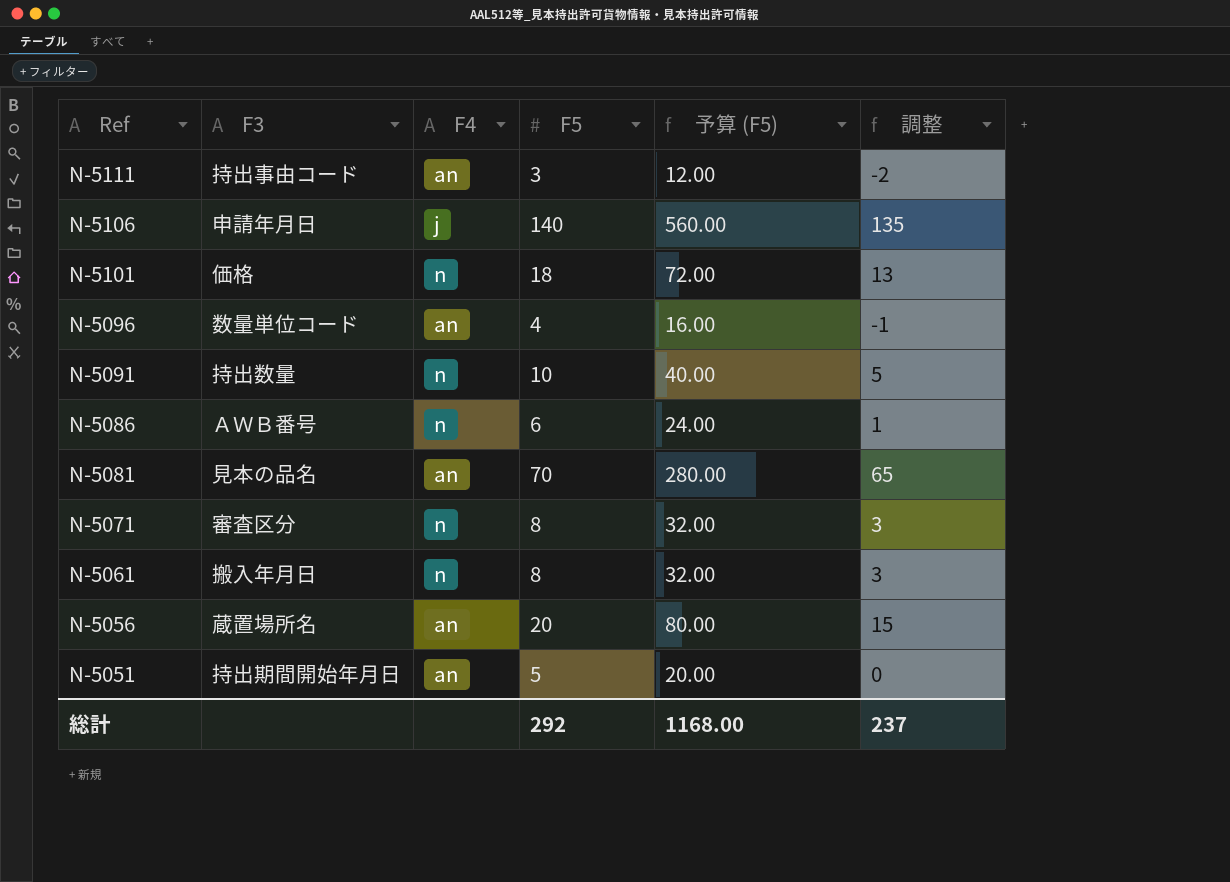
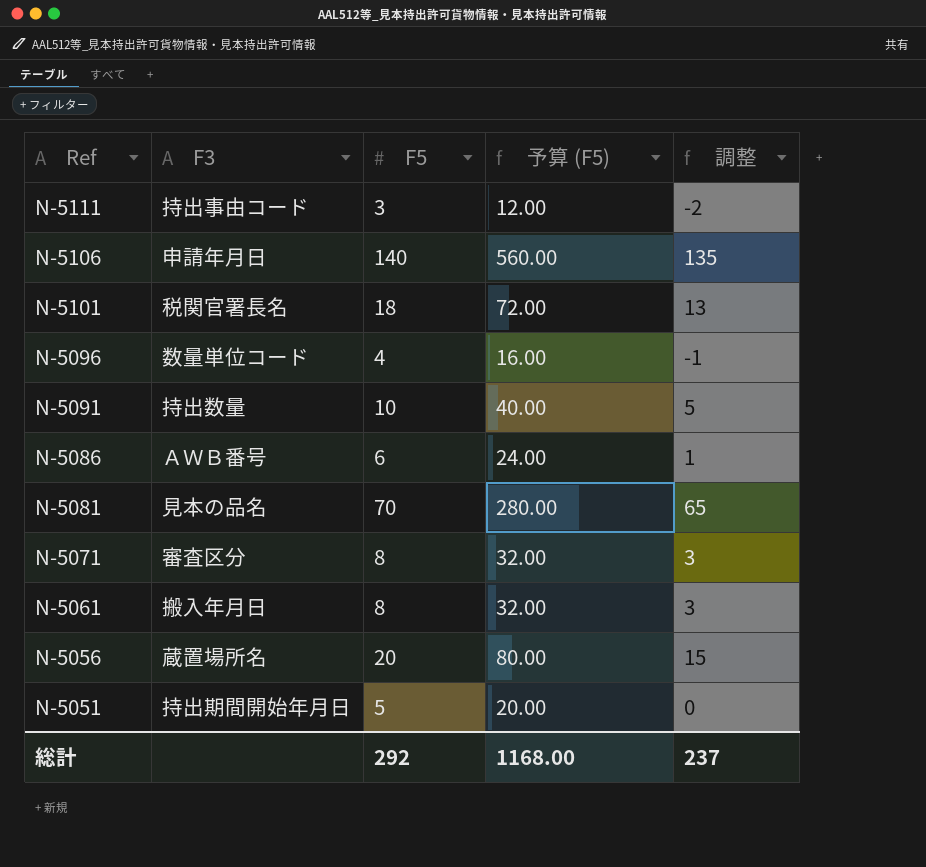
column F4 | position: 3 -> none
N-5101 | F3: 価格 -> 税関官署長名

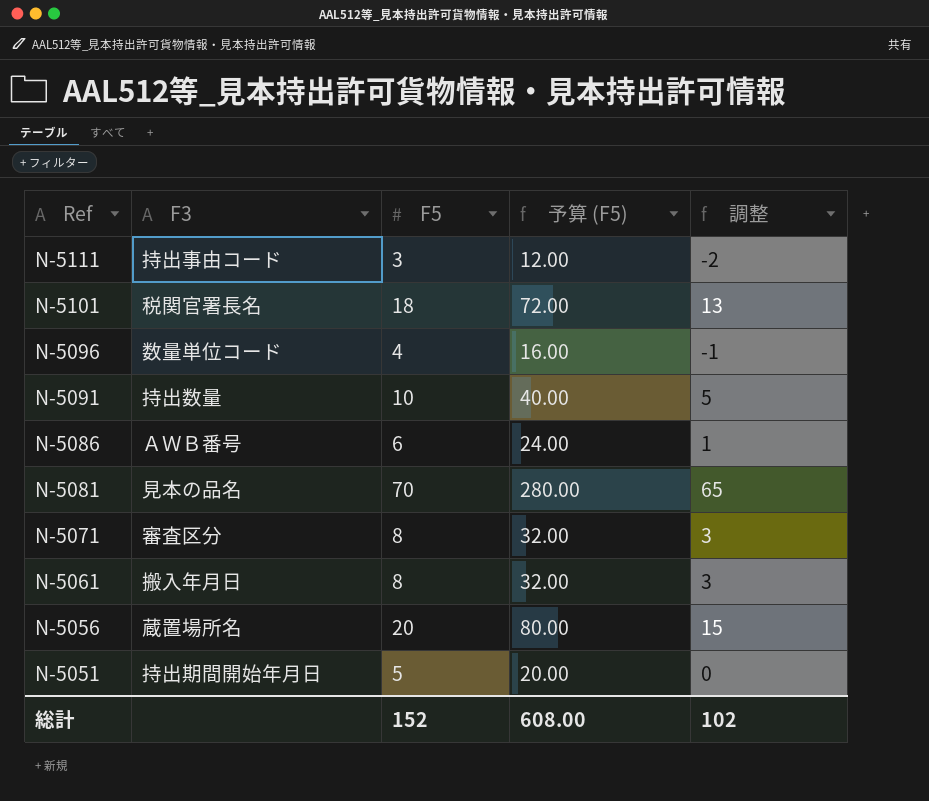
row N-5106: 申請年月日 | 140 | 560.00 | 135 -> none
総計 | F5: 292 -> 152
総計 | 予算 (F5): 1168.00 -> 608.00
総計 | 調整: 237 -> 102

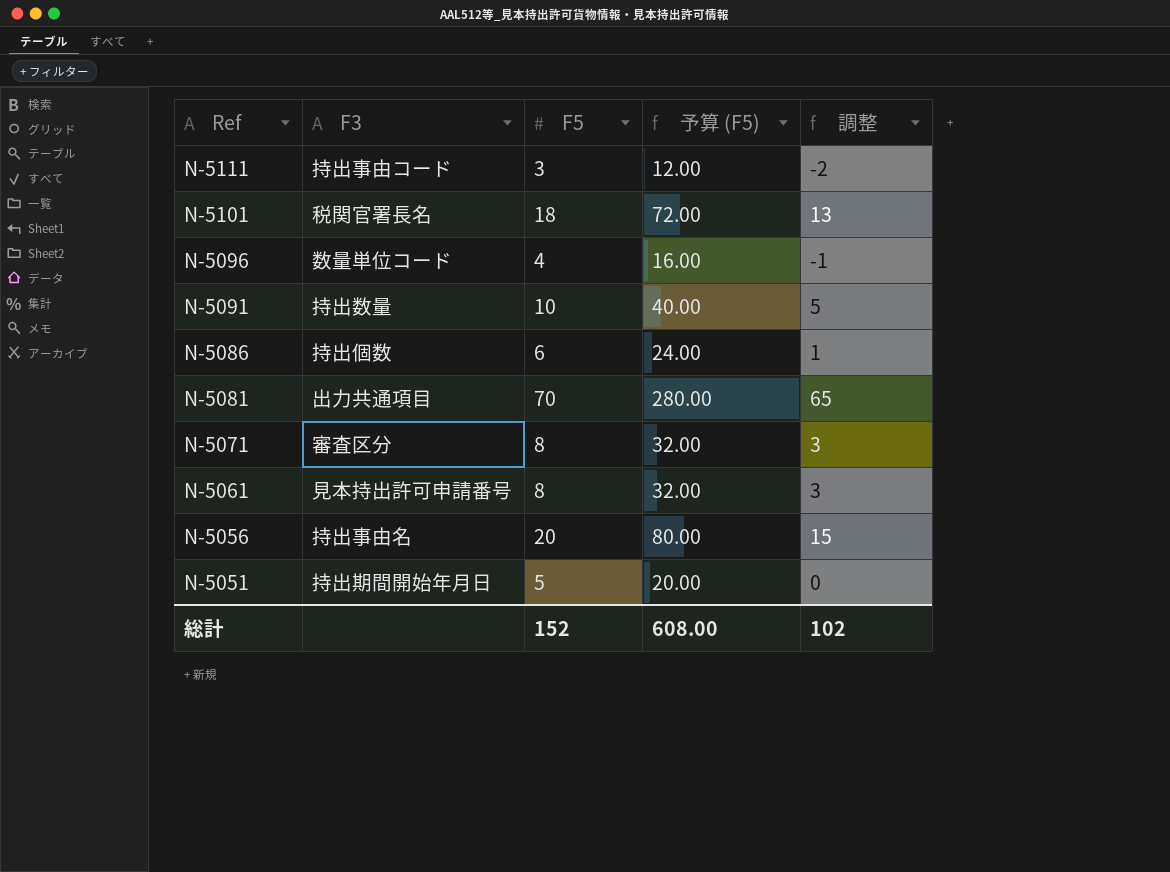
N-5086 | F3: ＡＷＢ番号 -> 持出個数
N-5081 | F3: 見本の品名 -> 出力共通項目
N-5061 | F3: 搬入年月日 -> 見本持出許可申請番号
N-5056 | F3: 蔵置場所名 -> 持出事由名

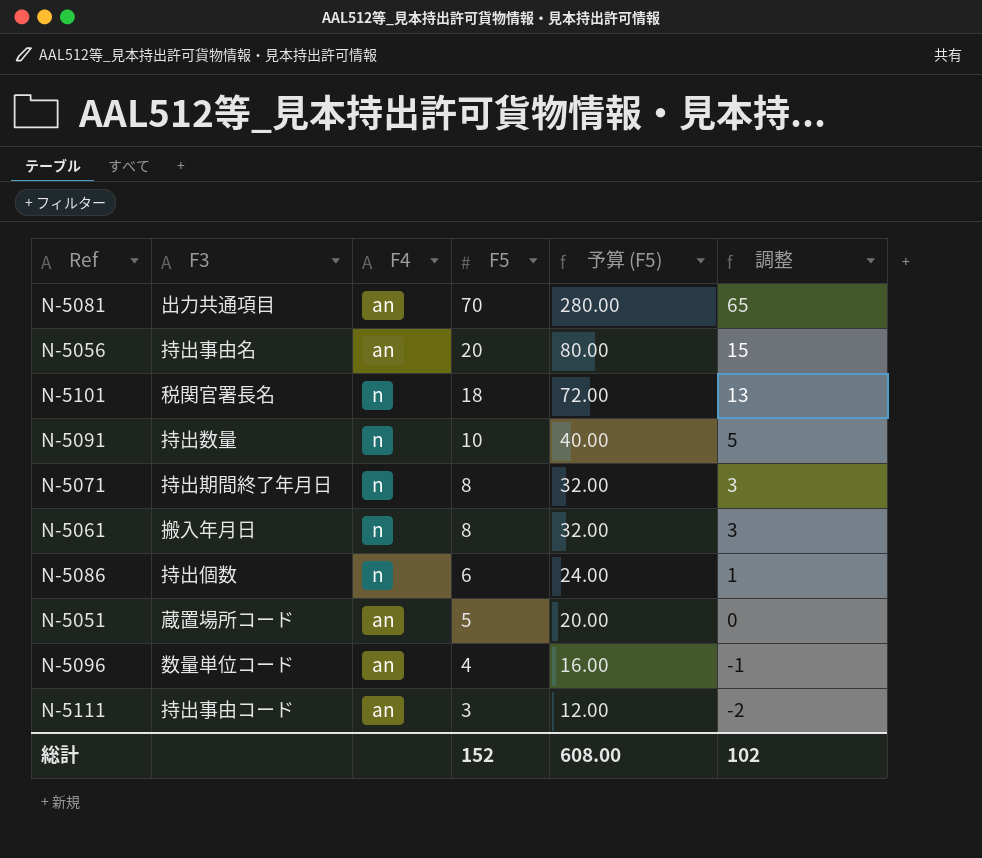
row order: Ref descending -> F5 descending
column F4 | position: none -> 3
N-5071 | F3: 審査区分 -> 持出期間終了年月日
N-5061 | F3: 見本持出許可申請番号 -> 搬入年月日
N-5051 | F3: 持出期間開始年月日 -> 蔵置場所コード

